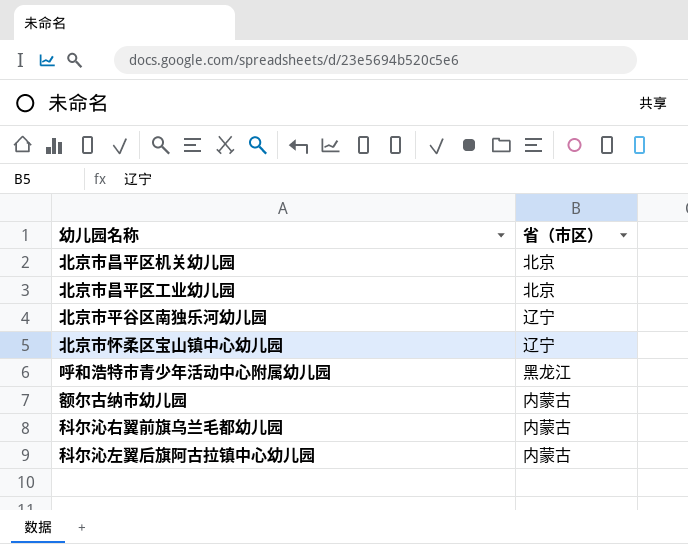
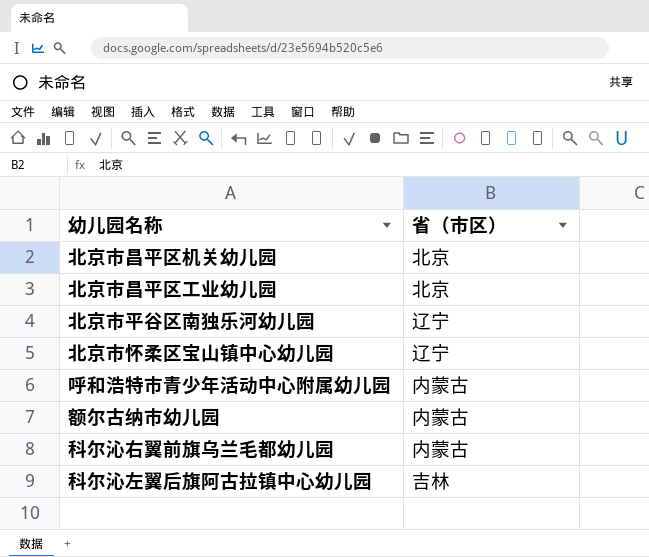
呼和浩特市青少年活动中心附属幼儿园 | 省（市区）: 黑龙江 -> 内蒙古
科尔沁左翼后旗阿古拉镇中心幼儿园 | 省（市区）: 内蒙古 -> 吉林

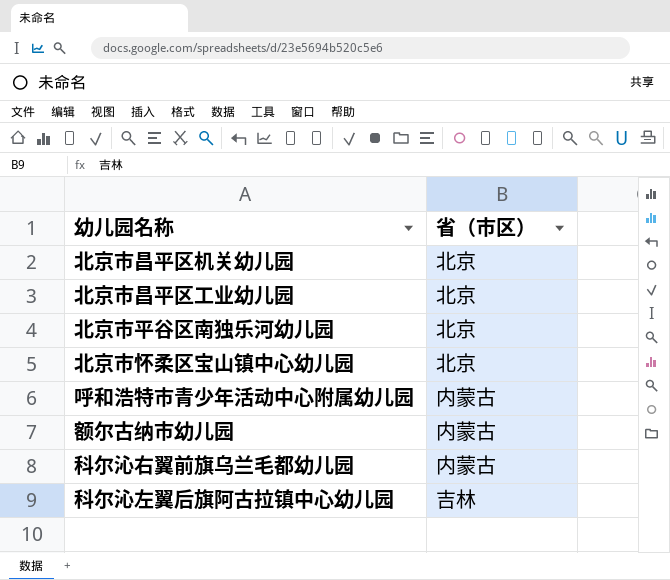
北京市平谷区南独乐河幼儿园 | 省（市区）: 辽宁 -> 北京
北京市怀柔区宝山镇中心幼儿园 | 省（市区）: 辽宁 -> 北京

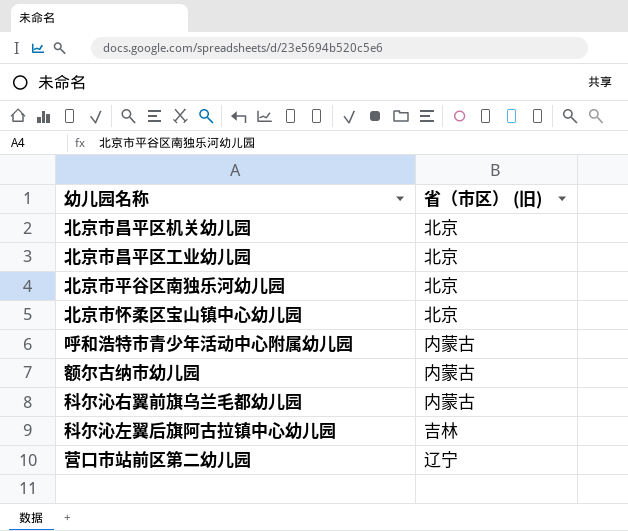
column name: 省（市区） -> 省（市区） (旧)
row 营口市站前区第二幼儿园: none -> 辽宁

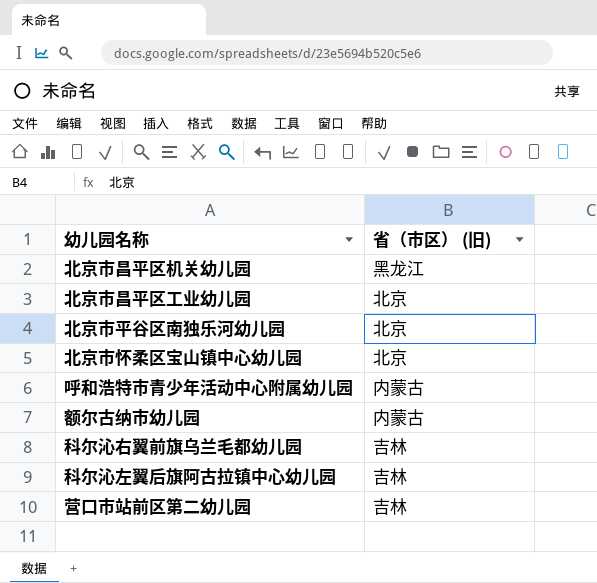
北京市昌平区机关幼儿园 | 省（市区） (旧): 北京 -> 黑龙江
科尔沁右翼前旗乌兰毛都幼儿园 | 省（市区） (旧): 内蒙古 -> 吉林
营口市站前区第二幼儿园 | 省（市区） (旧): 辽宁 -> 吉林

